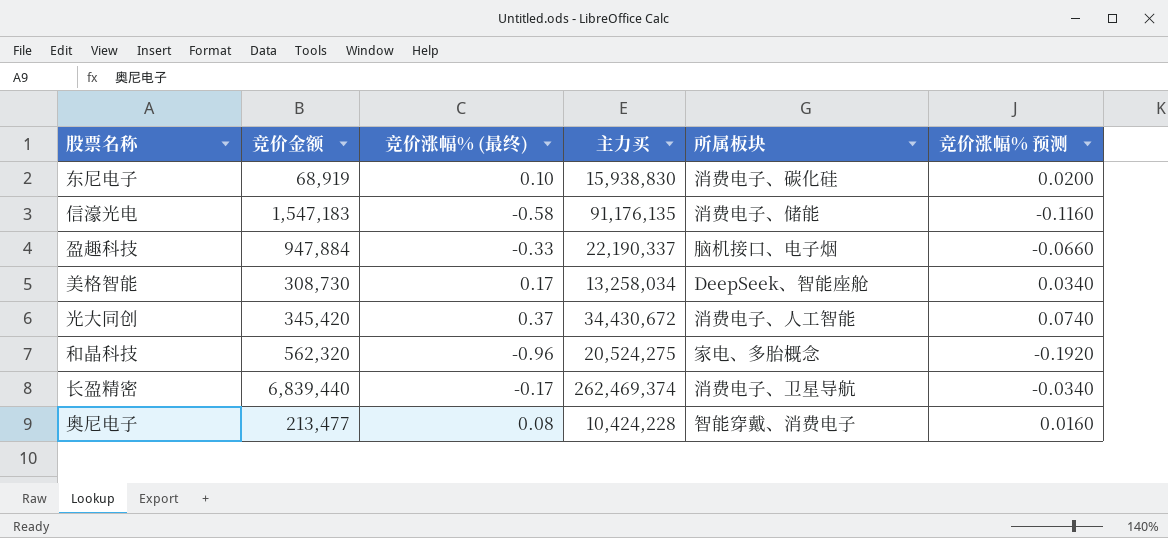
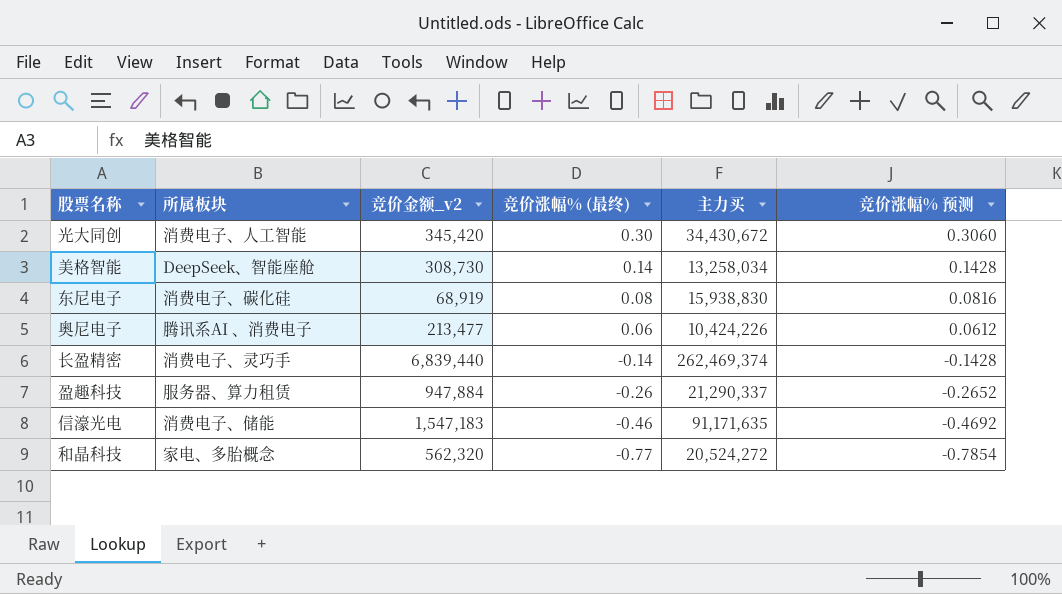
row order: none -> 竞价涨幅% (最终) descending
column 所属板块 | position: 5 -> 2
column name: 竞价金额 -> 竞价金额_v2
column 竞价涨幅% 预测 | formula: [竞价涨幅% (最终)] * 0.2 -> [竞价涨幅% (最终)] * 1.02
光大同创 | 竞价涨幅% (最终): 0.37 -> 0.30
美格智能 | 竞价涨幅% (最终): 0.17 -> 0.14
东尼电子 | 竞价涨幅% (最终): 0.10 -> 0.08
奥尼电子 | 所属板块: 智能穿戴、消费电子 -> 腾讯系AI 、消费电子
奥尼电子 | 竞价涨幅% (最终): 0.08 -> 0.06
奥尼电子 | 主力买: 10,424,228 -> 10,424,226
长盈精密 | 所属板块: 消费电子、卫星导航 -> 消费电子、灵巧手
长盈精密 | 竞价涨幅% (最终): -0.17 -> -0.14
盈趣科技 | 所属板块: 脑机接口、电子烟 -> 服务器、算力租赁
盈趣科技 | 竞价涨幅% (最终): -0.33 -> -0.26
盈趣科技 | 主力买: 22,190,337 -> 21,290,337
信濠光电 | 竞价涨幅% (最终): -0.58 -> -0.46
信濠光电 | 主力买: 91,176,135 -> 91,171,635
和晶科技 | 竞价涨幅% (最终): -0.96 -> -0.77
和晶科技 | 主力买: 20,524,275 -> 20,524,272

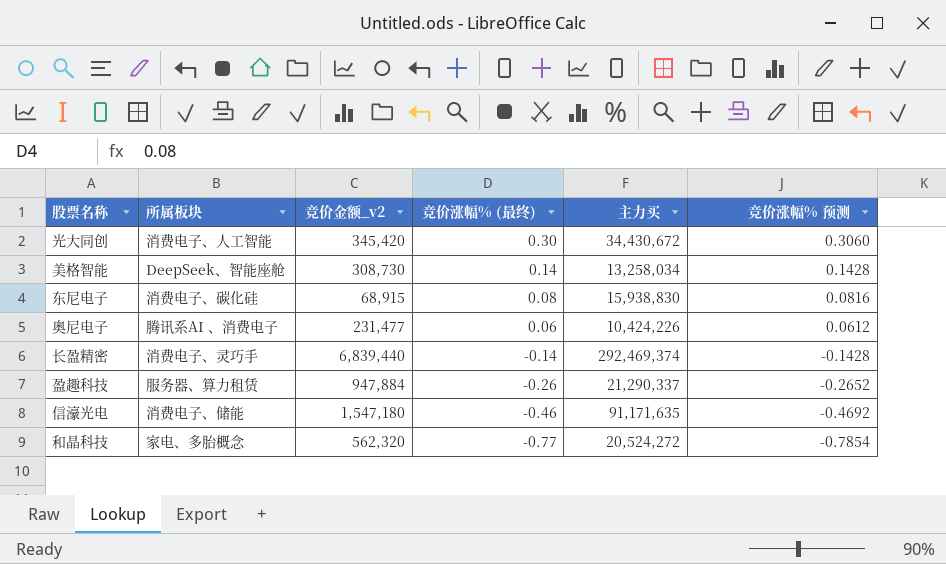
东尼电子 | 竞价金额_v2: 68,919 -> 68,915
奥尼电子 | 竞价金额_v2: 213,477 -> 231,477
长盈精密 | 主力买: 262,469,374 -> 292,469,374
信濠光电 | 竞价金额_v2: 1,547,183 -> 1,547,180

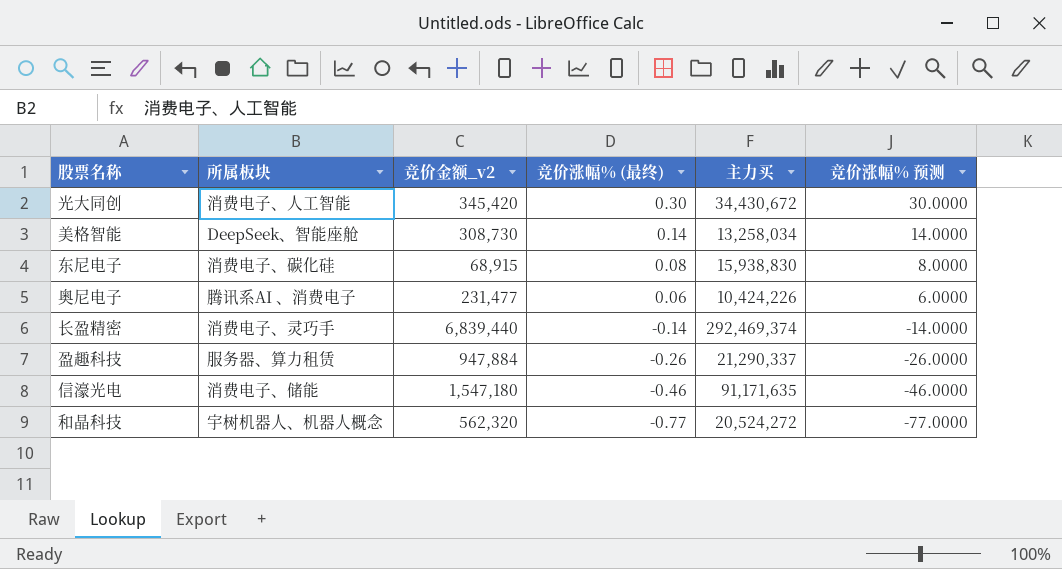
column 竞价涨幅% 预测 | formula: [竞价涨幅% (最终)] * 1.02 -> [竞价涨幅% (最终)] * 100
和晶科技 | 所属板块: 家电、多胎概念 -> 宇树机器人、机器人概念

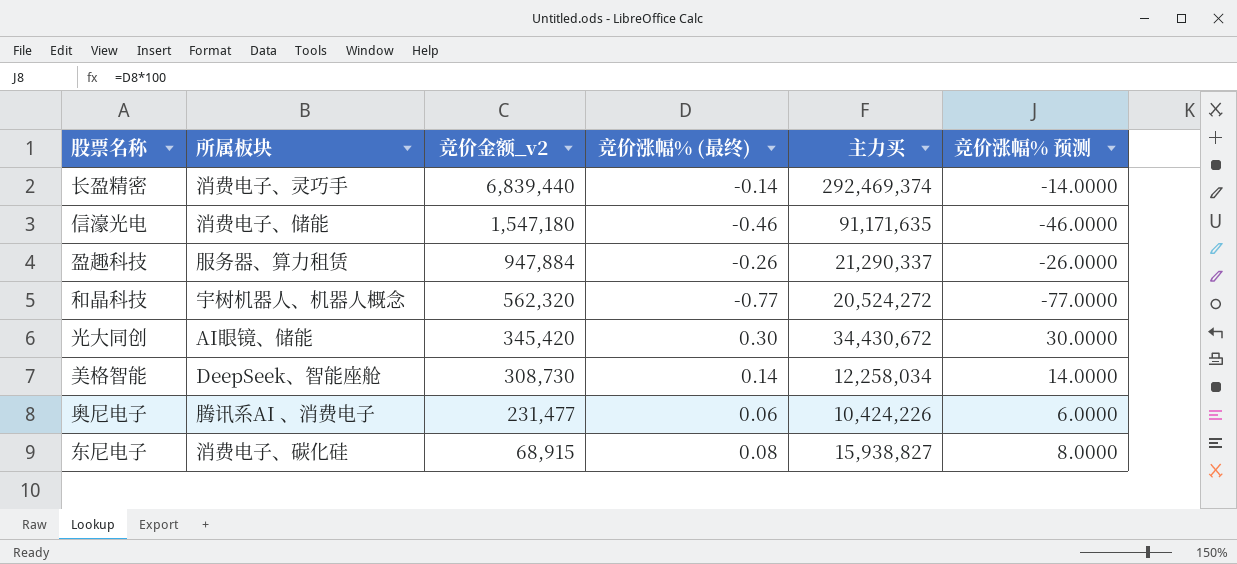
row order: 竞价涨幅% (最终) descending -> 竞价金额_v2 descending
光大同创 | 所属板块: 消费电子、人工智能 -> AI眼镜、储能
美格智能 | 主力买: 13,258,034 -> 12,258,034
东尼电子 | 主力买: 15,938,830 -> 15,938,827

